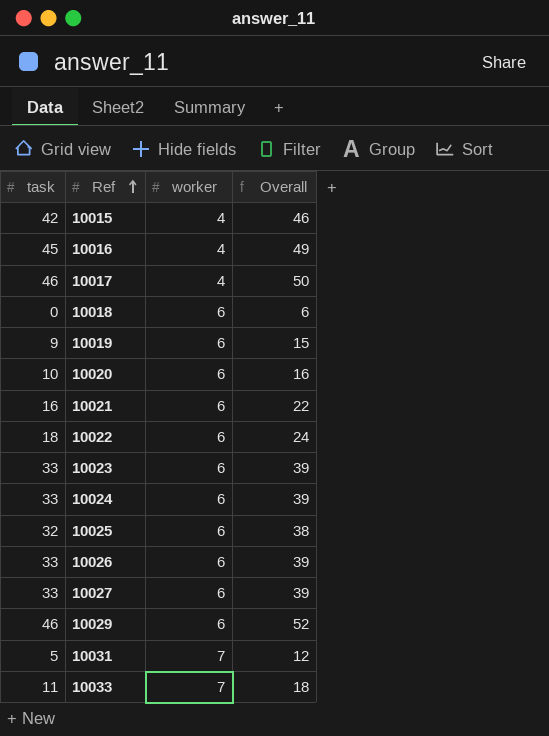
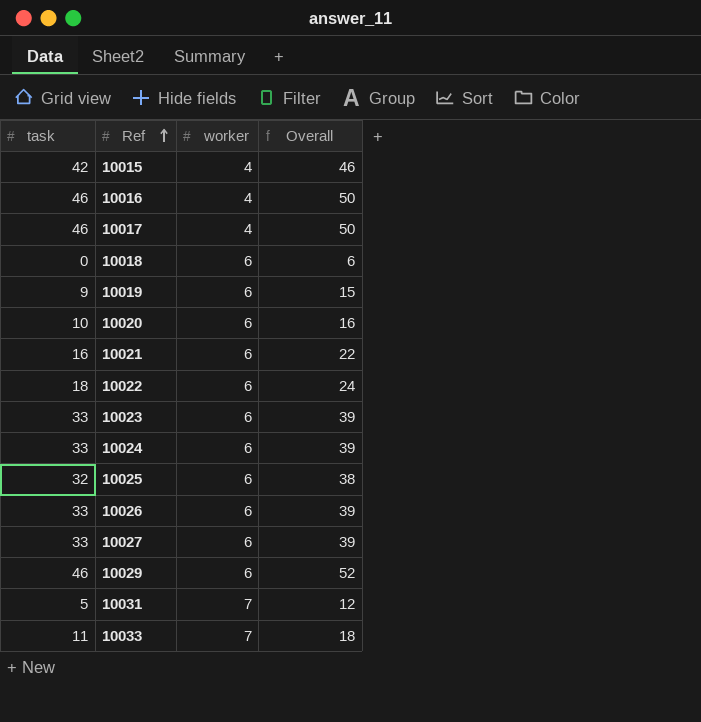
10016 | task: 45 -> 46
10016 | Overall: 49 -> 50

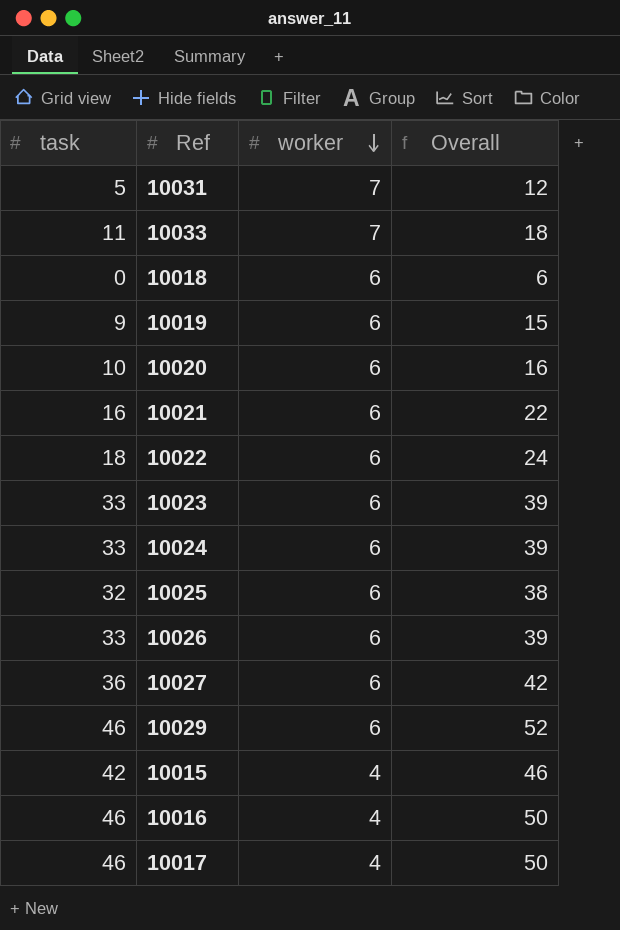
row order: Ref ascending -> worker descending
10027 | task: 33 -> 36
10027 | Overall: 39 -> 42

